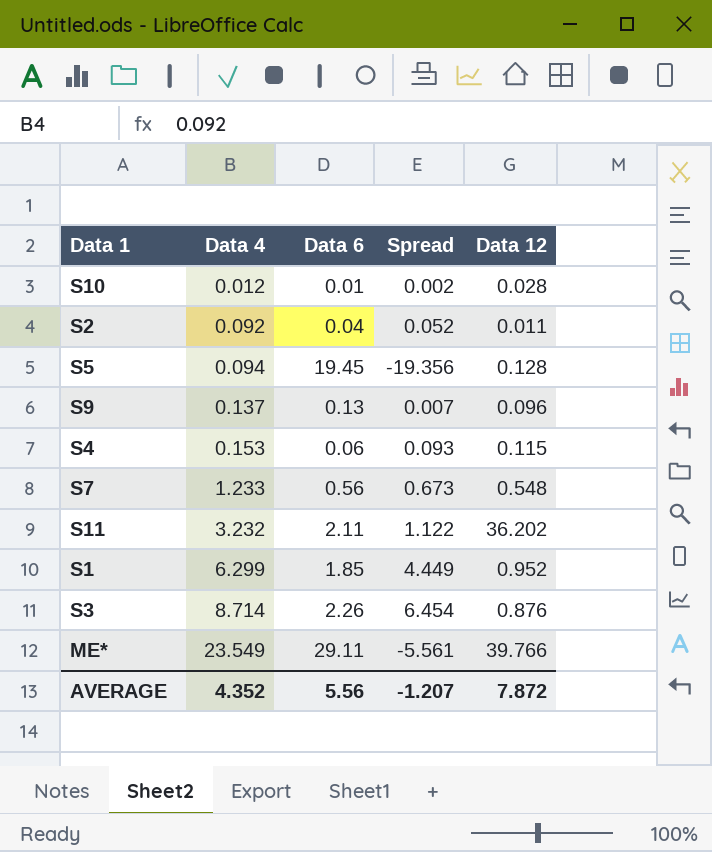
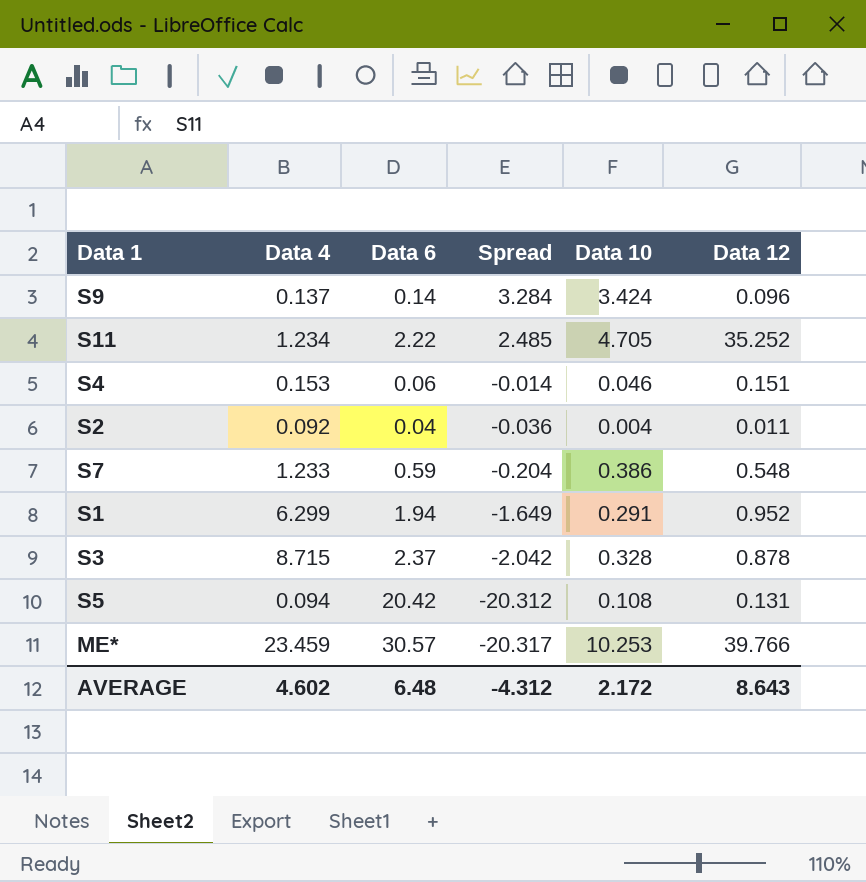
row order: Data 4 ascending -> Spread descending
column Spread | formula: [Data 4] - [Data 6] -> [Data 10] - [Data 6]
column Data 10 | position: none -> 5
row S10: 0.012 | 0.01 | 0.002 | 0.028 -> none
S9 | Data 6: 0.13 -> 0.14
S11 | Data 4: 3.232 -> 1.234
S11 | Data 6: 2.11 -> 2.22
S11 | Data 12: 36.202 -> 35.252
S4 | Data 12: 0.115 -> 0.151
S7 | Data 6: 0.56 -> 0.59
S1 | Data 6: 1.85 -> 1.94
S3 | Data 4: 8.714 -> 8.715
S3 | Data 6: 2.26 -> 2.37
S3 | Data 12: 0.876 -> 0.878
S5 | Data 6: 19.45 -> 20.42
S5 | Data 12: 0.128 -> 0.131
ME* | Data 4: 23.549 -> 23.459
ME* | Data 6: 29.11 -> 30.57
AVERAGE | Data 4: 4.352 -> 4.602
AVERAGE | Data 6: 5.56 -> 6.48
AVERAGE | Spread: -1.207 -> -4.312
AVERAGE | Data 12: 7.872 -> 8.643

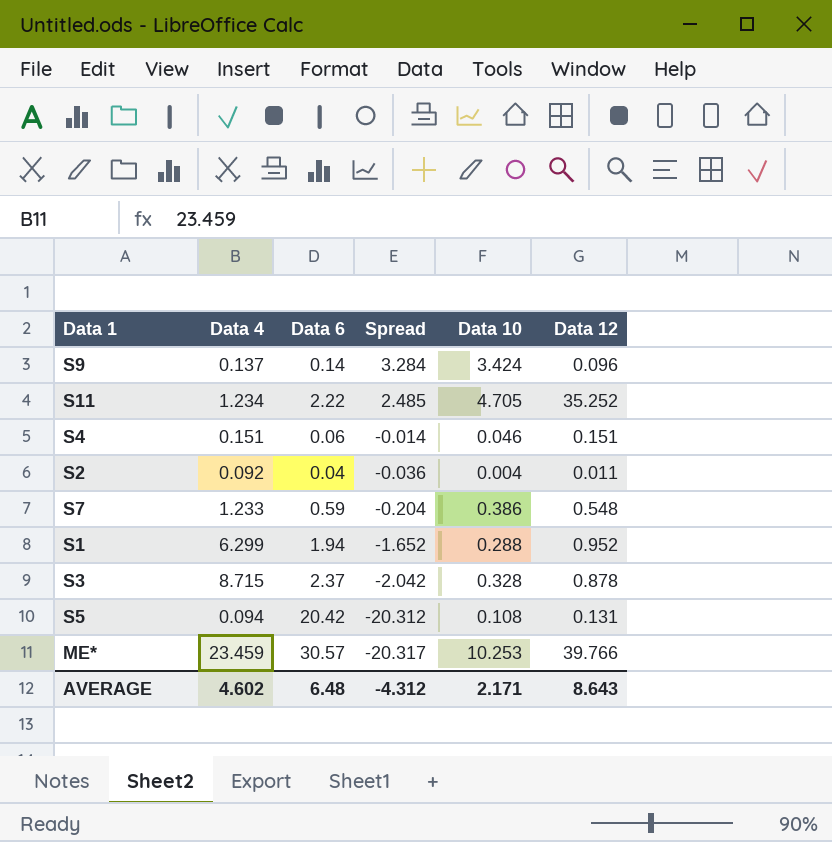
S4 | Data 4: 0.153 -> 0.151
S1 | Spread: -1.649 -> -1.652
S1 | Data 10: 0.291 -> 0.288
AVERAGE | Data 10: 2.172 -> 2.171

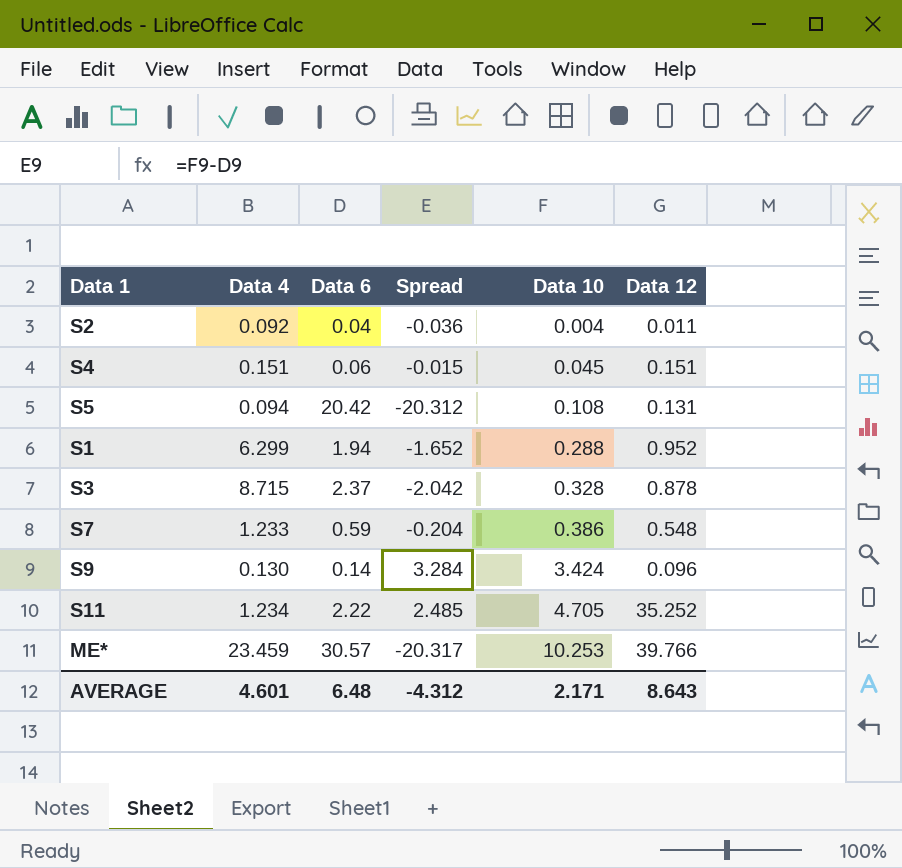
row order: Spread descending -> Data 10 ascending
S4 | Spread: -0.014 -> -0.015
S4 | Data 10: 0.046 -> 0.045
S9 | Data 4: 0.137 -> 0.130
AVERAGE | Data 4: 4.602 -> 4.601

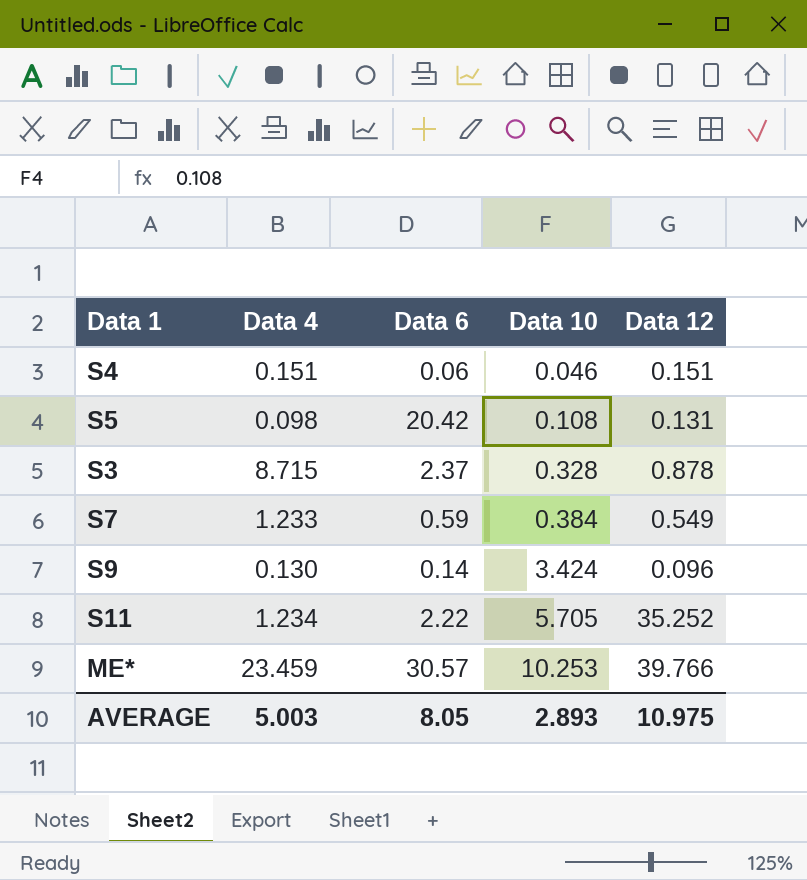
column Spread | formula: [Data 10] - [Data 6] -> none
row S2: 0.092 | 0.04 | -0.036 | 0.004 | 0.011 -> none
row S1: 6.299 | 1.94 | -1.652 | 0.288 | 0.952 -> none
S4 | Data 10: 0.045 -> 0.046
S5 | Data 4: 0.094 -> 0.098
S7 | Data 10: 0.386 -> 0.384
S7 | Data 12: 0.548 -> 0.549
S11 | Data 10: 4.705 -> 5.705
AVERAGE | Data 4: 4.601 -> 5.003
AVERAGE | Data 6: 6.48 -> 8.05
AVERAGE | Data 10: 2.171 -> 2.893
AVERAGE | Data 12: 8.643 -> 10.975

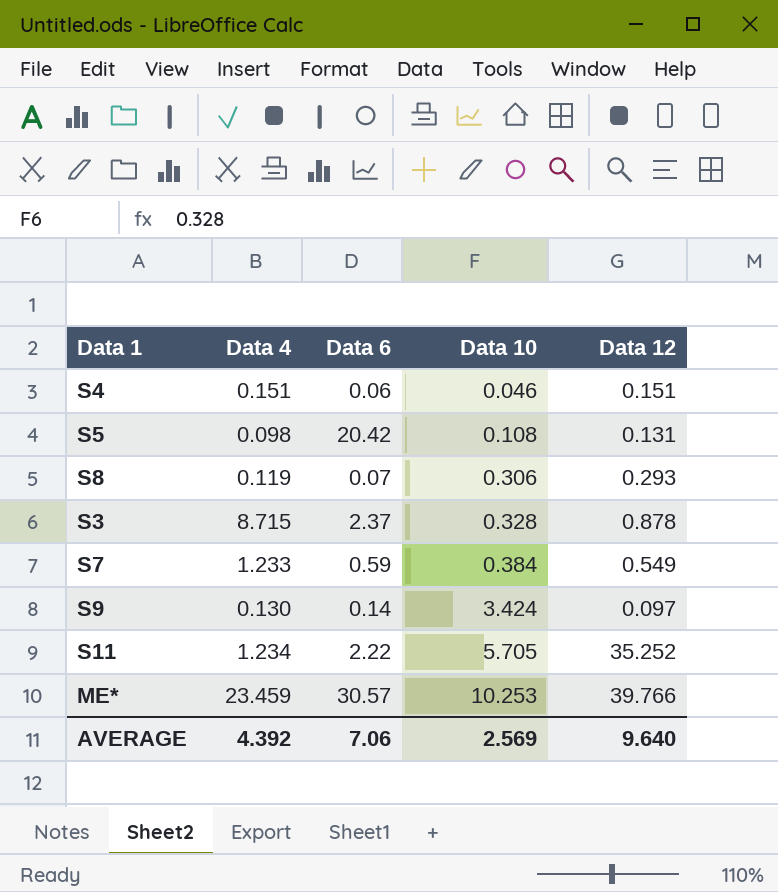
row S8: none -> 0.119 | 0.07 | 0.306 | 0.293
S9 | Data 12: 0.096 -> 0.097
AVERAGE | Data 4: 5.003 -> 4.392
AVERAGE | Data 6: 8.05 -> 7.06
AVERAGE | Data 10: 2.893 -> 2.569
AVERAGE | Data 12: 10.975 -> 9.640

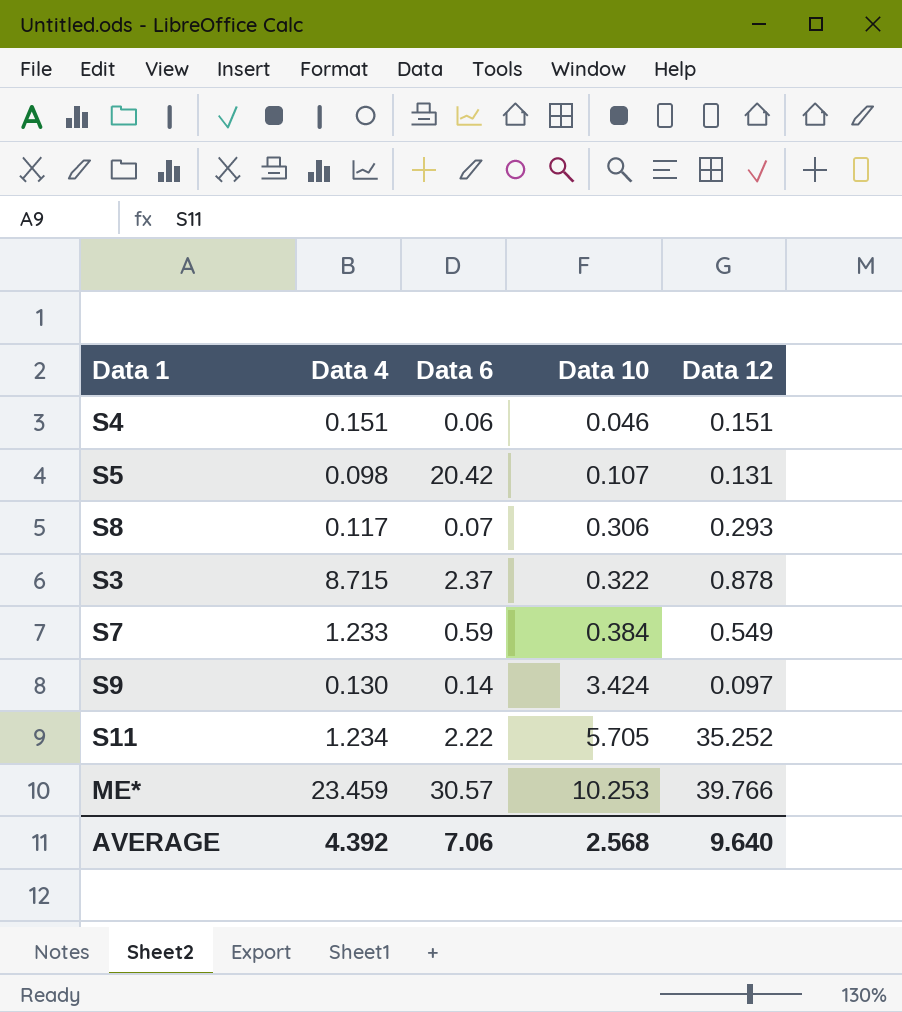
S5 | Data 10: 0.108 -> 0.107
S8 | Data 4: 0.119 -> 0.117
S3 | Data 10: 0.328 -> 0.322
AVERAGE | Data 10: 2.569 -> 2.568

